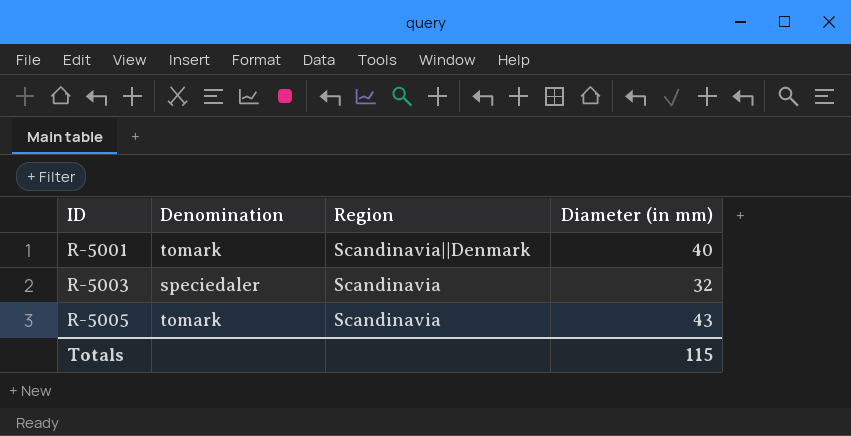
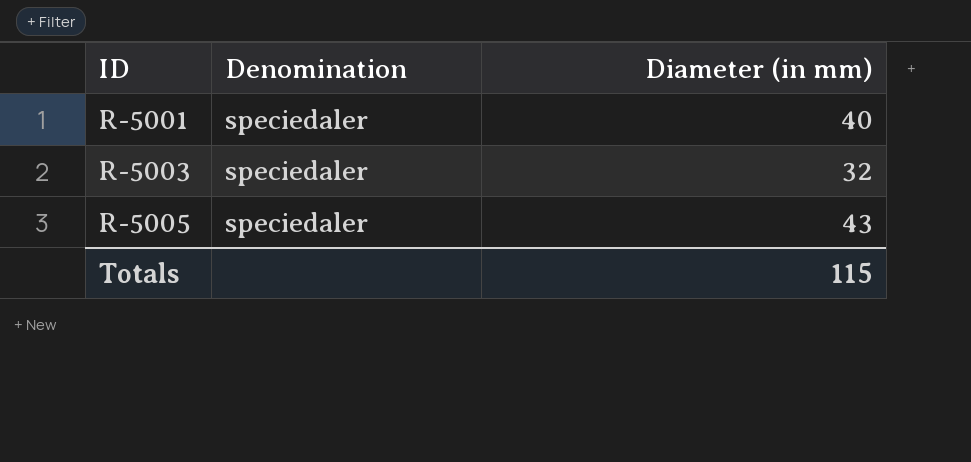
column Region | position: 3 -> none
R-5001 | Denomination: tomark -> speciedaler
R-5005 | Denomination: tomark -> speciedaler

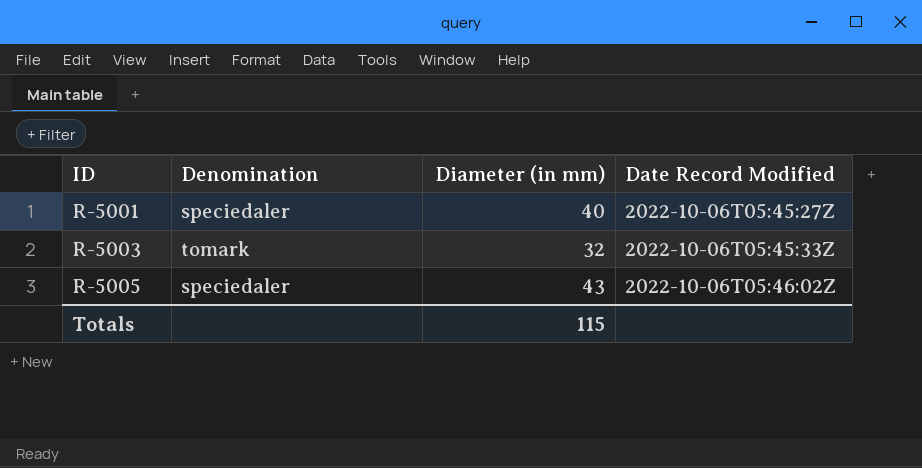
column Date Record Modified | position: none -> 4
R-5003 | Denomination: speciedaler -> tomark

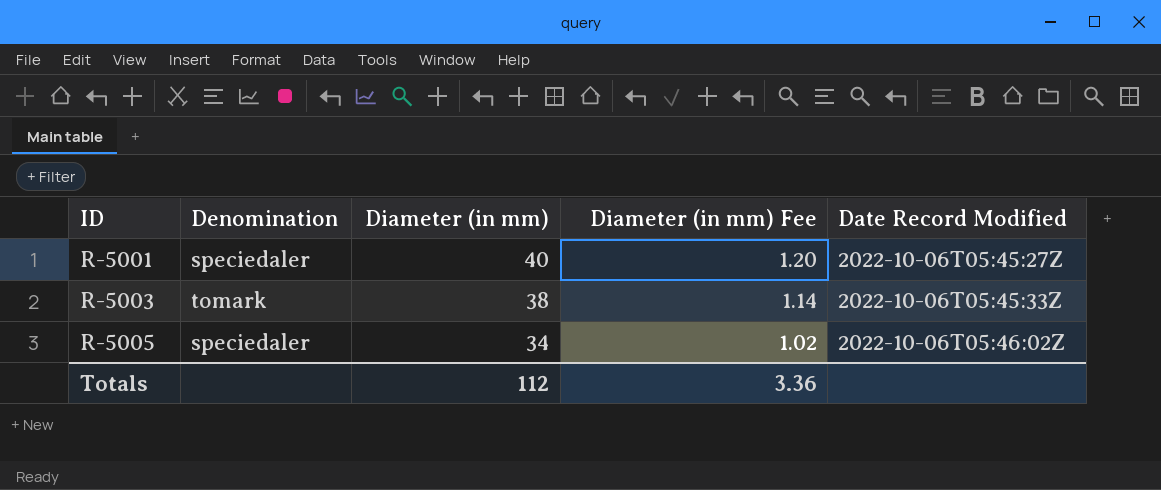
column Diameter (in mm) Fee | formula: none -> [Diameter (in mm)] * 0.03
R-5003 | Diameter (in mm): 32 -> 38
R-5005 | Diameter (in mm): 43 -> 34
Totals | Diameter (in mm): 115 -> 112

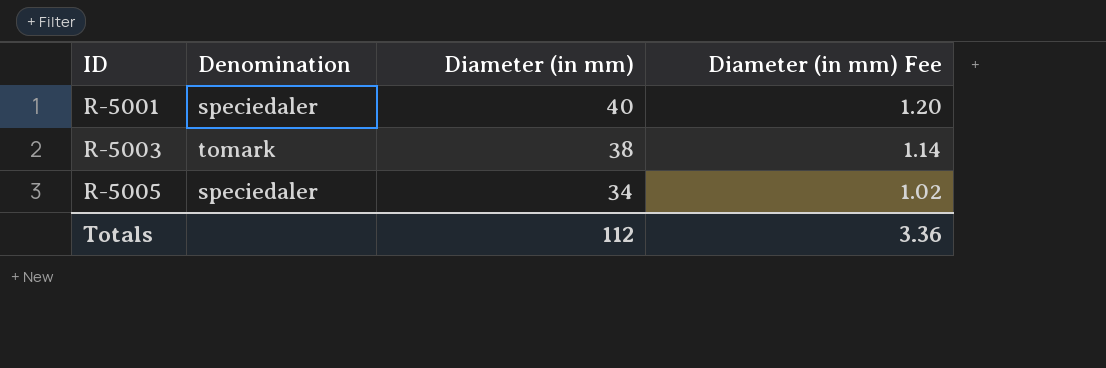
column Date Record Modified | position: 5 -> none

